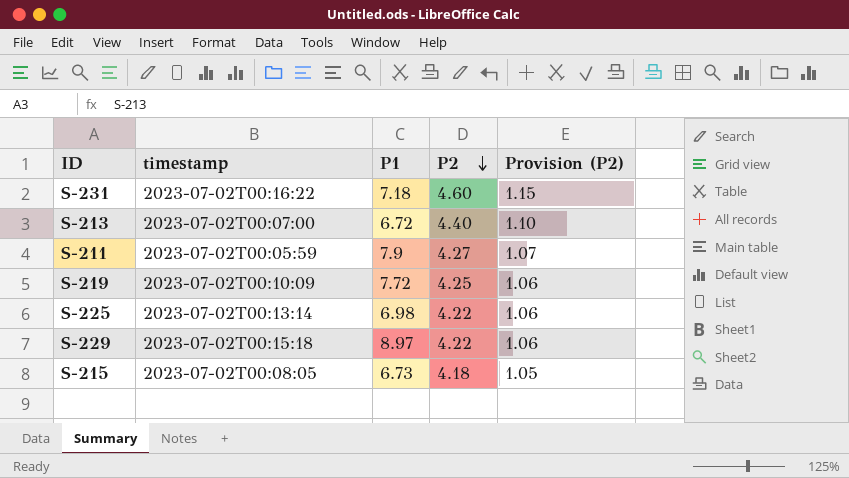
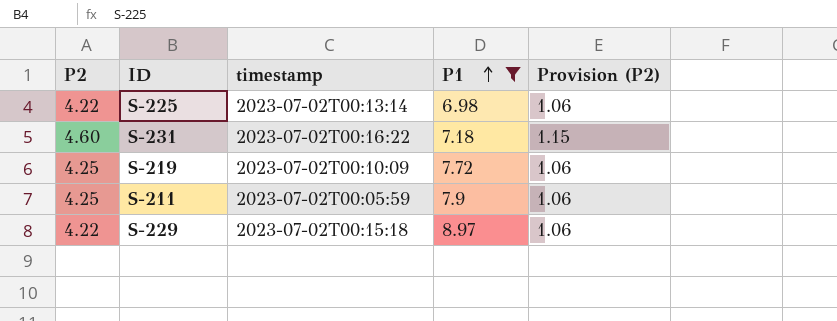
filter: none -> P1 >= 6.98
row order: P2 descending -> P1 ascending
column P2 | position: 4 -> 1
S-211 | P2: 4.27 -> 4.25
S-211 | Provision (P2): 1.07 -> 1.06

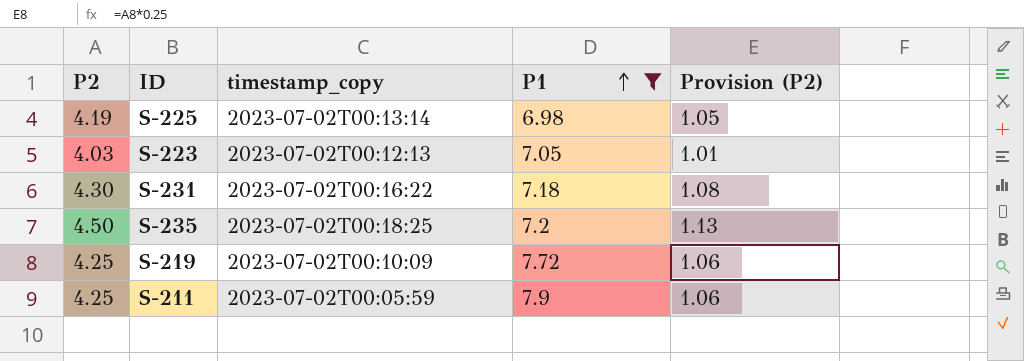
column name: timestamp -> timestamp_copy
row S-229: 4.22 | 2023-07-02T00:15:18 | 8.97 | 1.06 -> none
S-225 | P2: 4.22 -> 4.19
S-225 | Provision (P2): 1.06 -> 1.05
row S-223: none -> 4.03 | 2023-07-02T00:12:13 | 7.05 | 1.01
S-231 | P2: 4.60 -> 4.30
S-231 | Provision (P2): 1.15 -> 1.08
row S-235: none -> 4.50 | 2023-07-02T00:18:25 | 7.2 | 1.13

